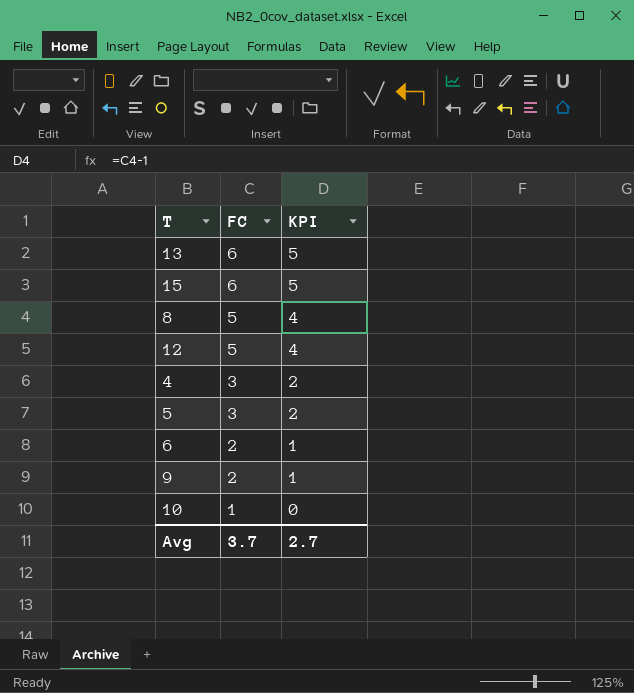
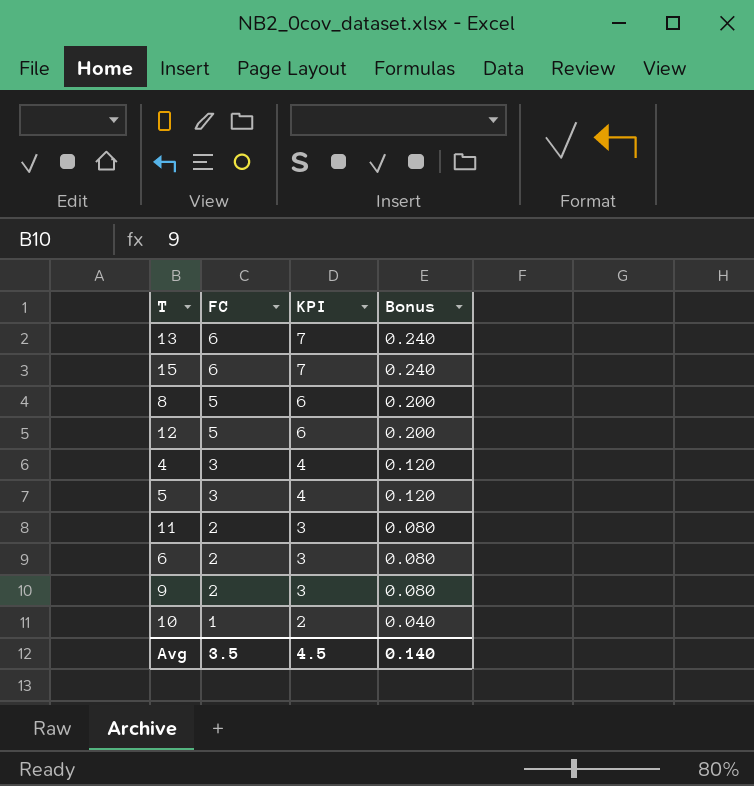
column KPI | formula: [FC] - 1 -> [FC] + 1
column Bonus | formula: none -> [FC] * 0.04
row 11: none -> 2 | 3 | 0.080
Avg | FC: 3.7 -> 3.5
Avg | KPI: 2.7 -> 4.5

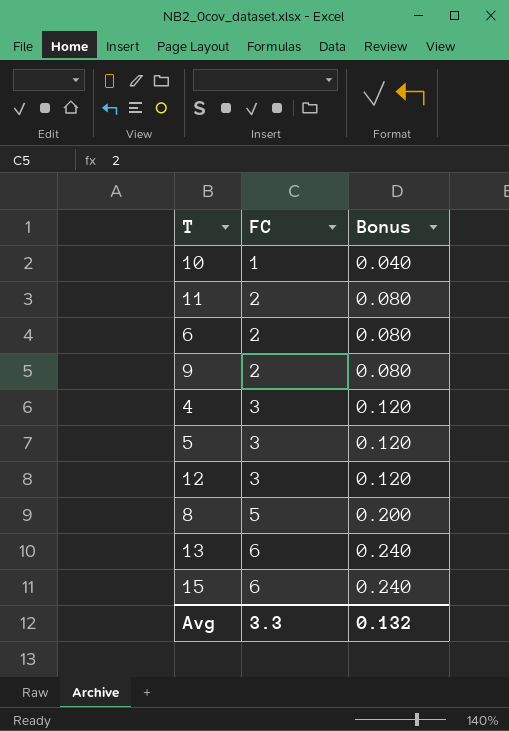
row order: FC descending -> FC ascending
column KPI | formula: [FC] + 1 -> none
12 | FC: 5 -> 3
12 | Bonus: 0.200 -> 0.120
Avg | FC: 3.5 -> 3.3
Avg | Bonus: 0.140 -> 0.132

